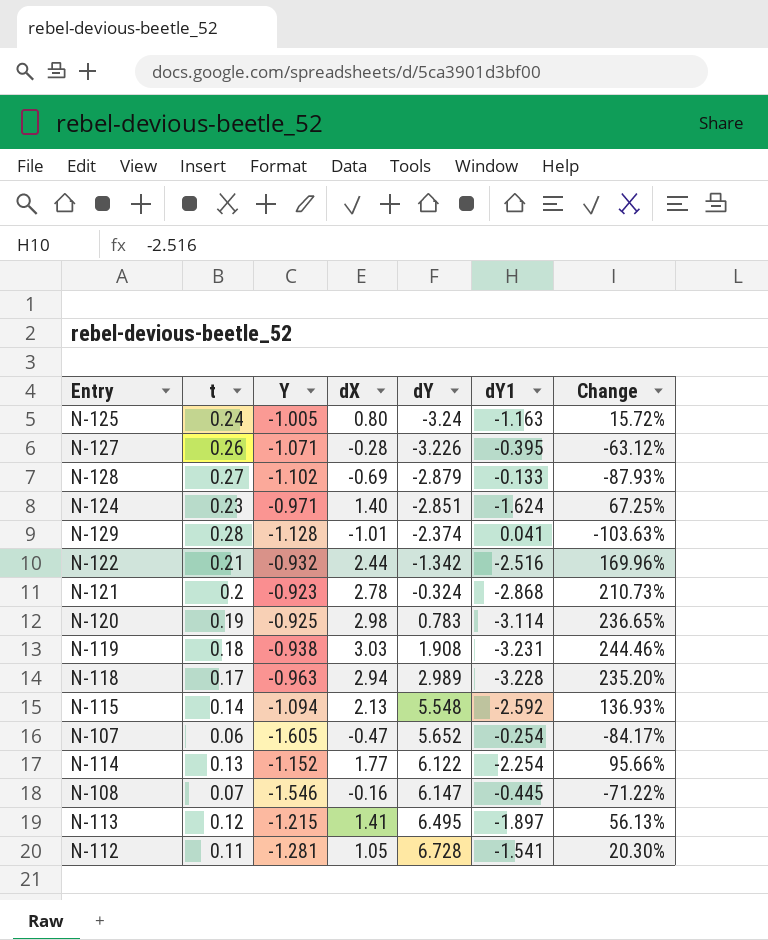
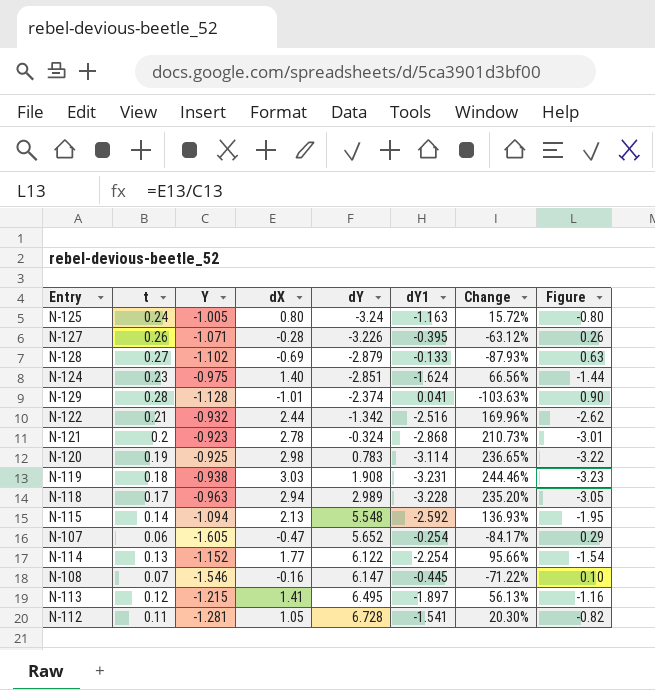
column Figure | formula: none -> [dX] / [Y]
N-124 | Y: -0.971 -> -0.975
N-124 | Change: 67.25% -> 66.56%

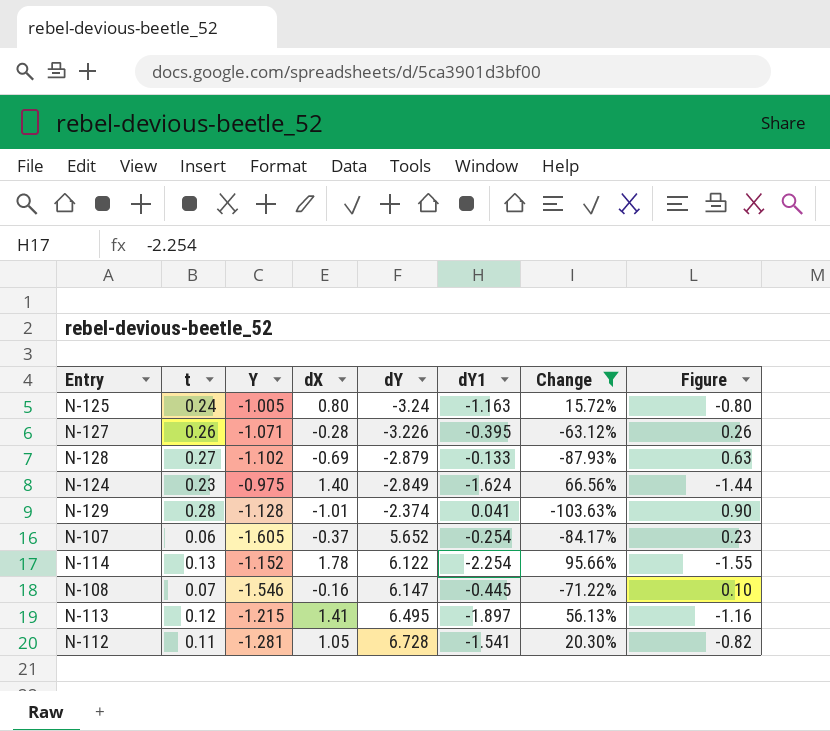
filter: none -> Change <= 95.66%
N-124 | dY: -2.851 -> -2.849
N-107 | dX: -0.47 -> -0.37
N-107 | Figure: 0.29 -> 0.23
N-114 | dX: 1.77 -> 1.78
N-114 | Figure: -1.54 -> -1.55

